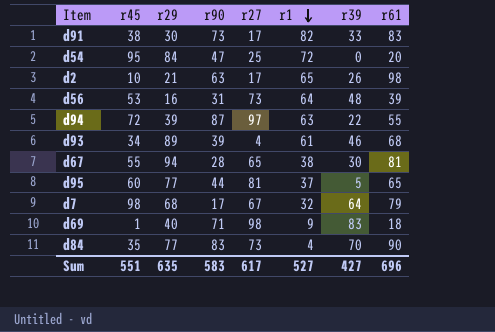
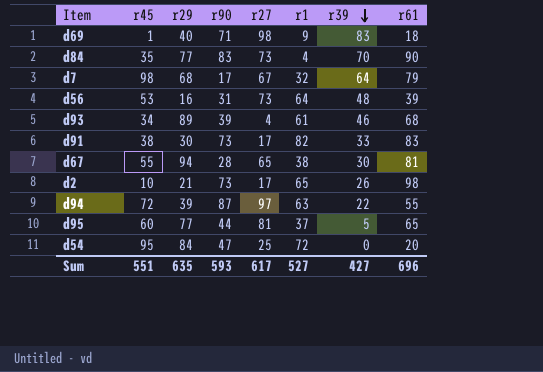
row order: r1 descending -> r39 descending
d2 | r90: 63 -> 73
Sum | r90: 583 -> 593

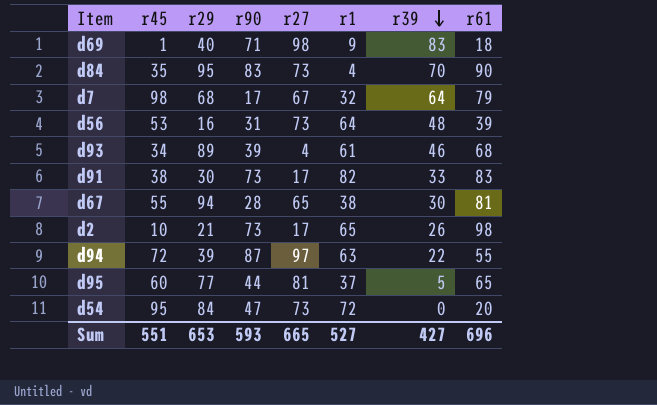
d84 | r29: 77 -> 95
d54 | r27: 25 -> 73
Sum | r29: 635 -> 653
Sum | r27: 617 -> 665

